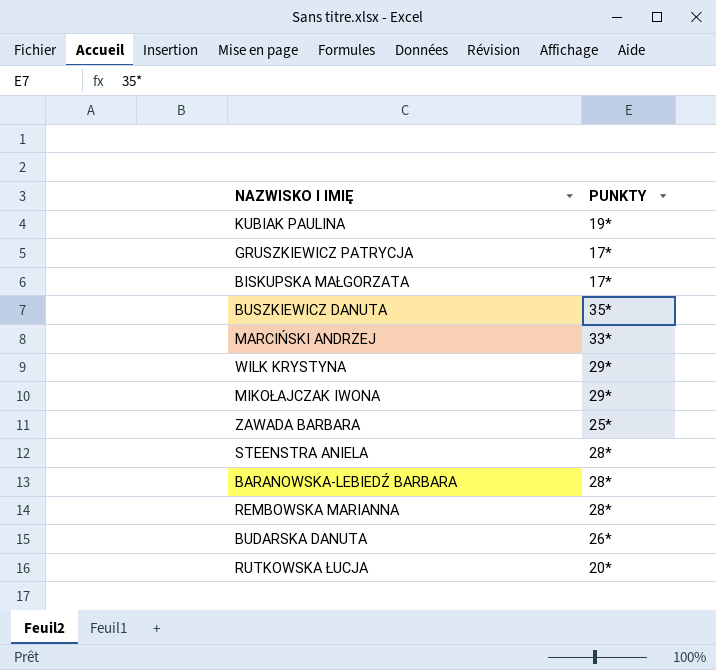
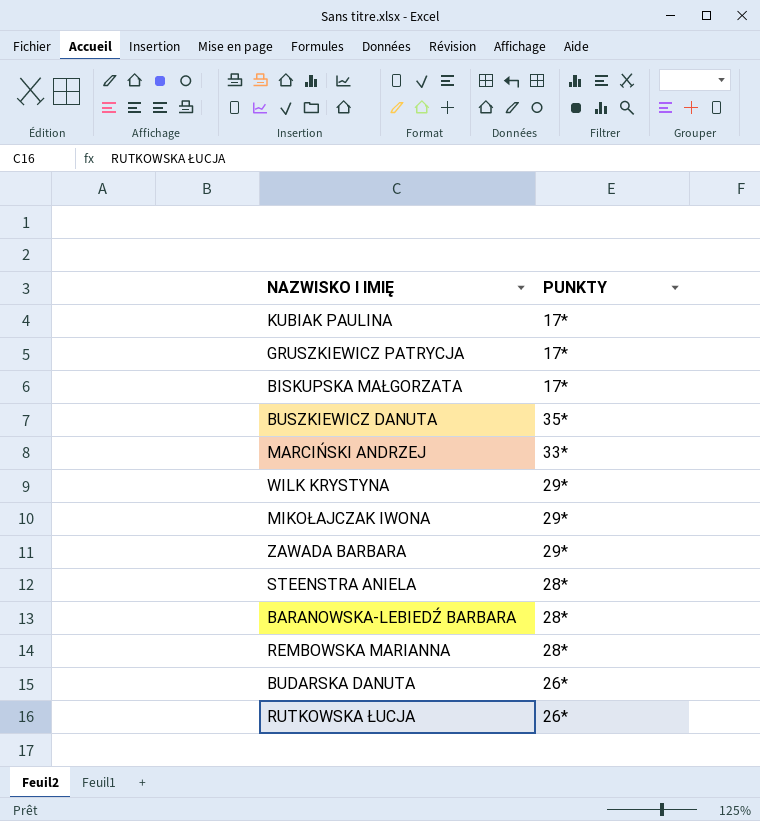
KUBIAK PAULINA | PUNKTY: 19* -> 17*
ZAWADA BARBARA | PUNKTY: 25* -> 29*
RUTKOWSKA ŁUCJA | PUNKTY: 20* -> 26*

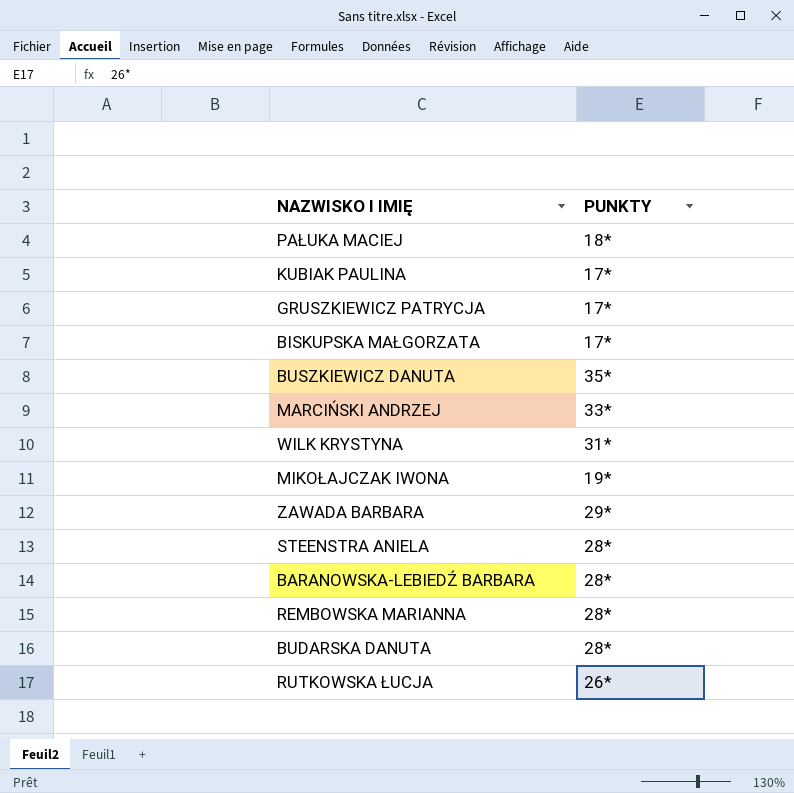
row PAŁUKA MACIEJ: none -> 18*
WILK KRYSTYNA | PUNKTY: 29* -> 31*
MIKOŁAJCZAK IWONA | PUNKTY: 29* -> 19*
BUDARSKA DANUTA | PUNKTY: 26* -> 28*

